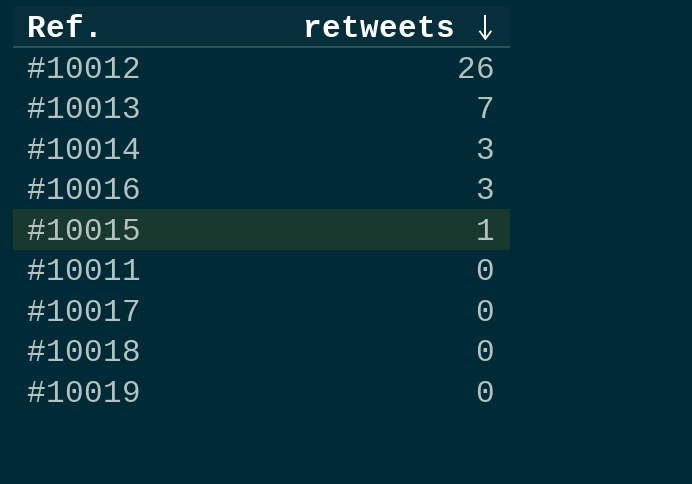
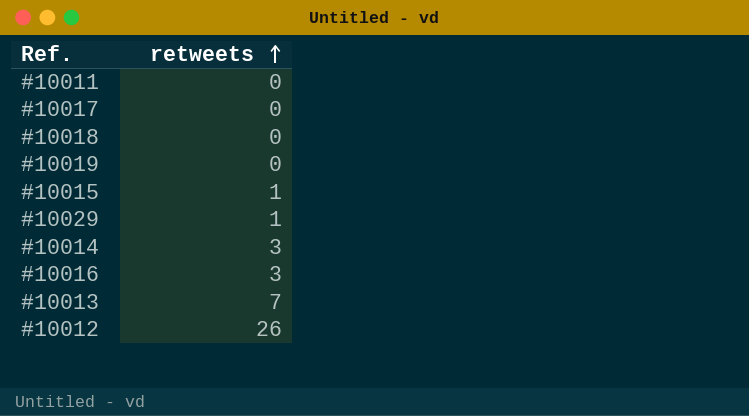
row order: retweets descending -> retweets ascending
row #10029: none -> 1

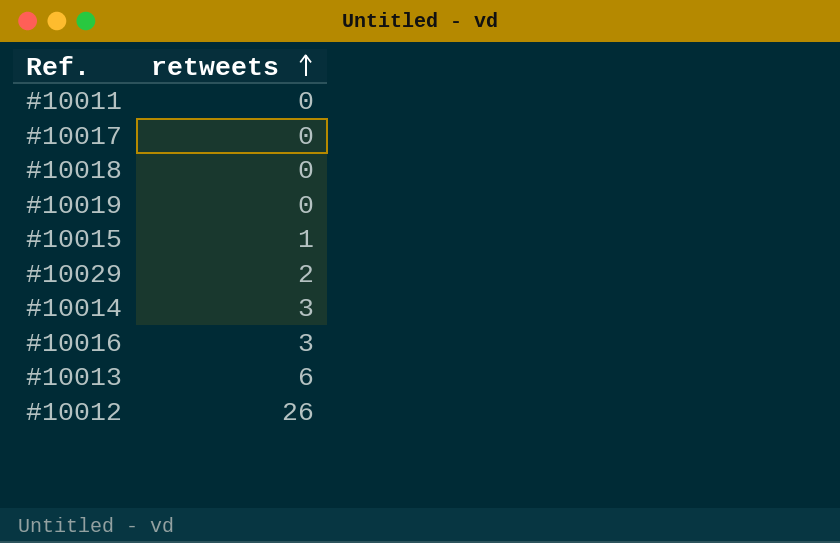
#10029 | retweets: 1 -> 2
#10013 | retweets: 7 -> 6

